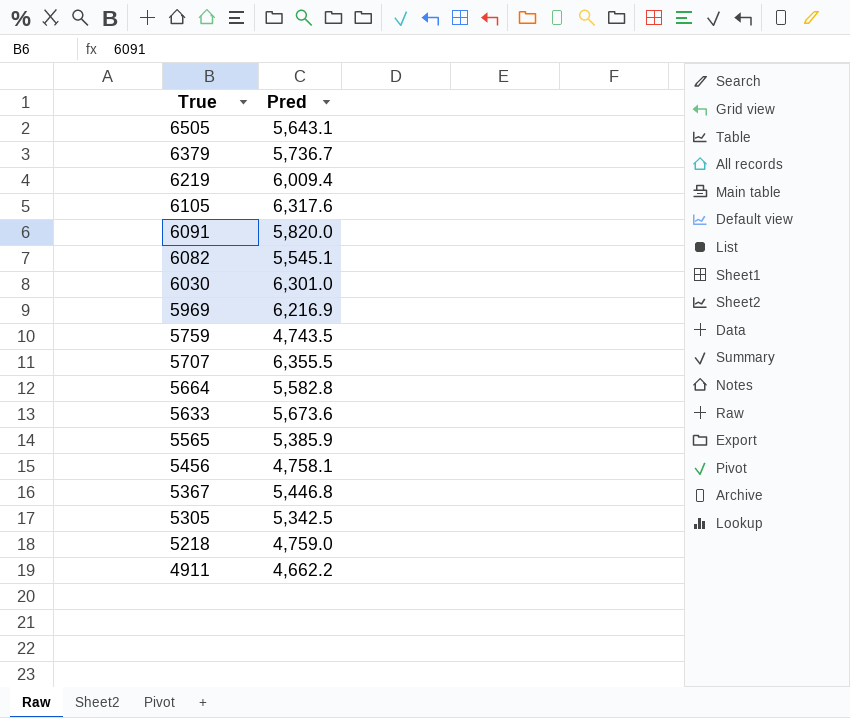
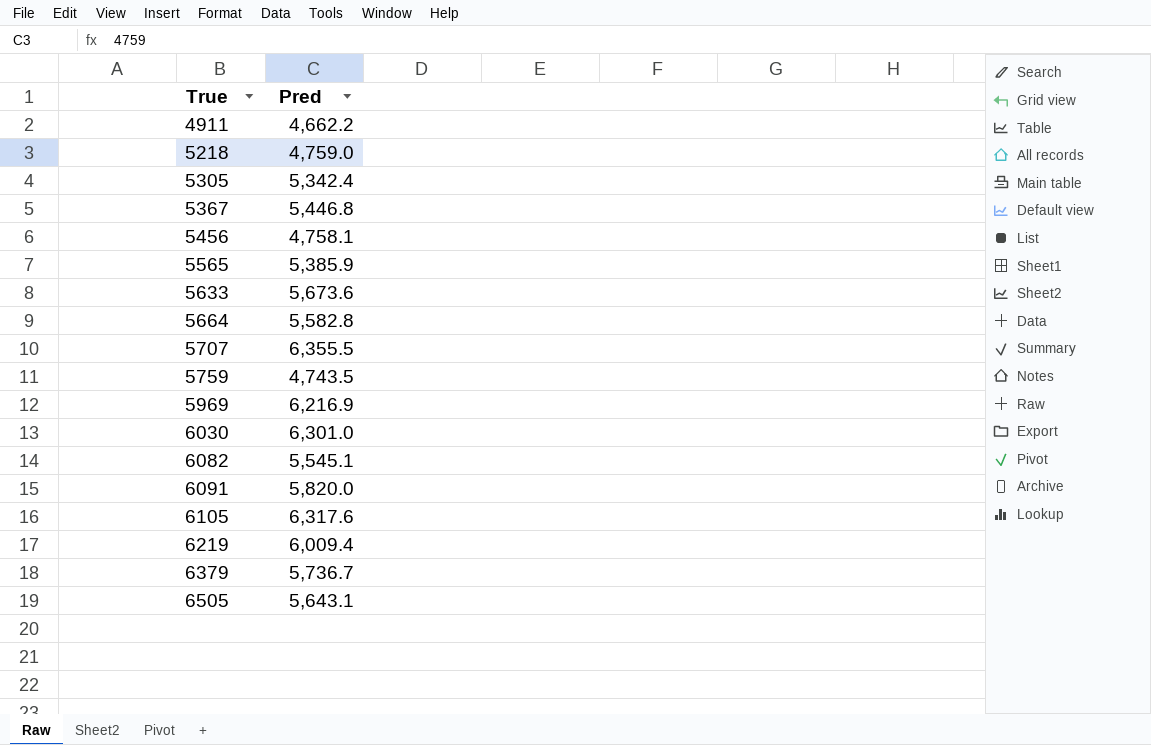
row order: True descending -> True ascending
5305 | Pred: 5,342.5 -> 5,342.4

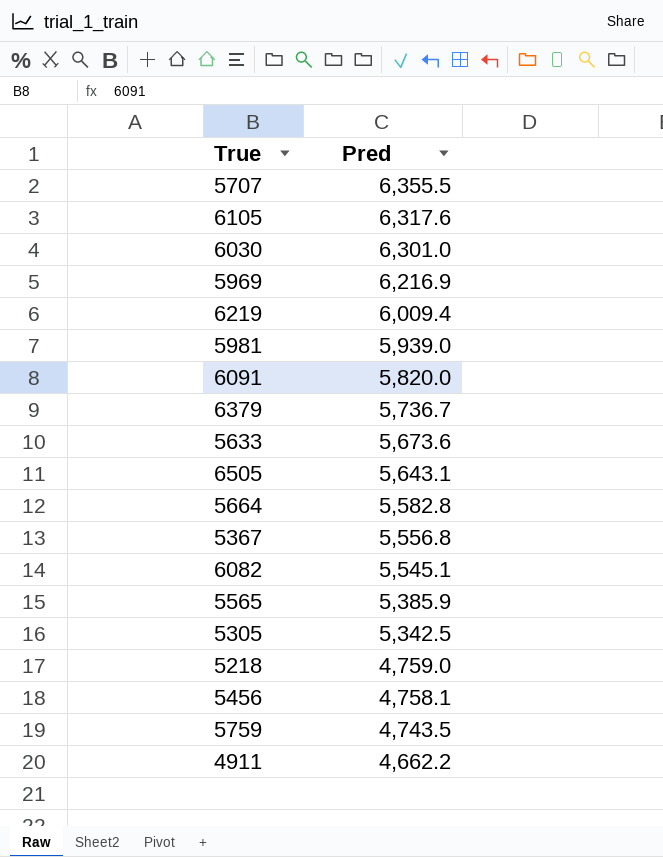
row order: True ascending -> Pred descending
row 5981: none -> 5,939.0
5367 | Pred: 5,446.8 -> 5,556.8
5305 | Pred: 5,342.4 -> 5,342.5

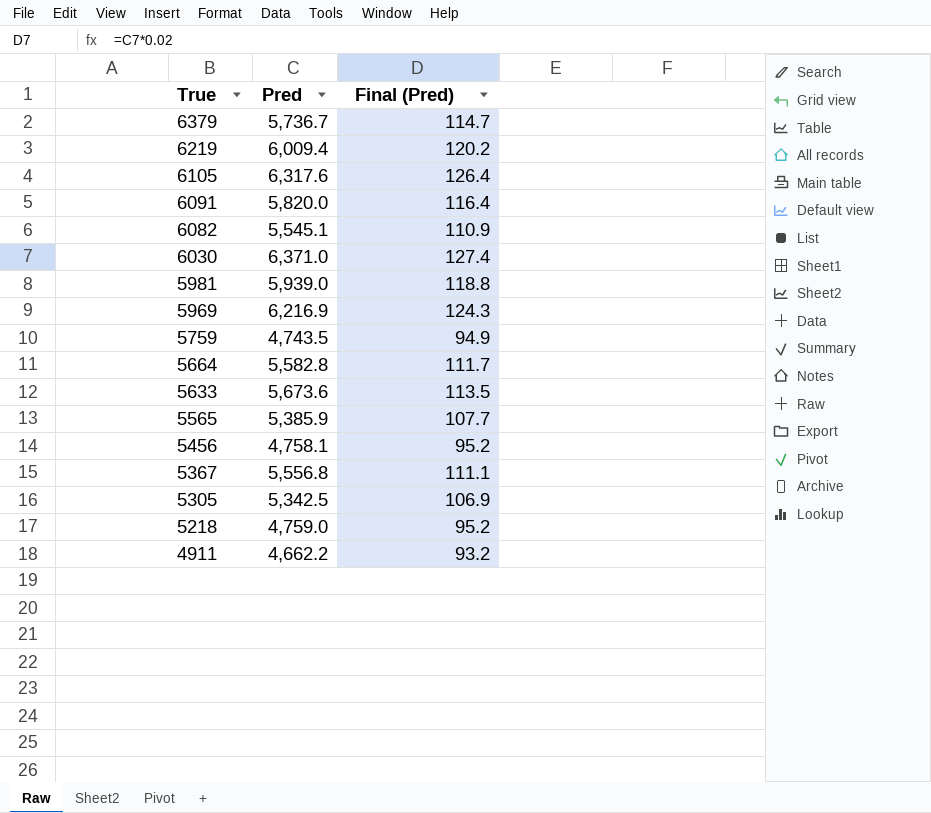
row order: Pred descending -> True descending
column Final (Pred) | formula: none -> [Pred] * 0.02
row 5707: 6,355.5 -> none
row 6505: 5,643.1 -> none
6030 | Pred: 6,301.0 -> 6,371.0

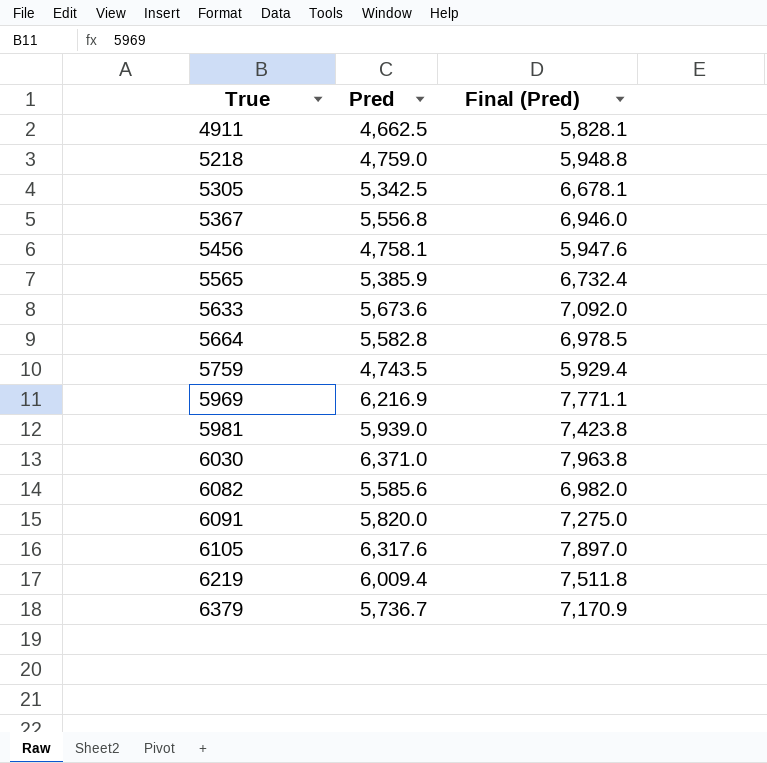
row order: True descending -> True ascending
column Final (Pred) | formula: [Pred] * 0.02 -> [Pred] * 1.25
4911 | Pred: 4,662.2 -> 4,662.5
6082 | Pred: 5,545.1 -> 5,585.6

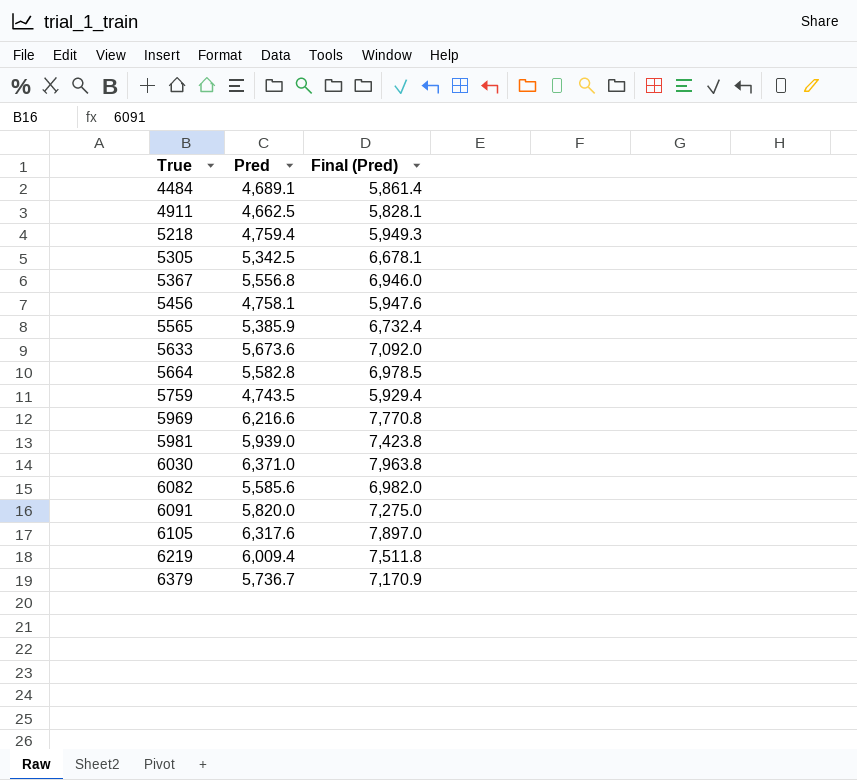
row 4484: none -> 4,689.1 | 5,861.4
5218 | Pred: 4,759.0 -> 4,759.4
5218 | Final (Pred): 5,948.8 -> 5,949.3
5969 | Pred: 6,216.9 -> 6,216.6
5969 | Final (Pred): 7,771.1 -> 7,770.8

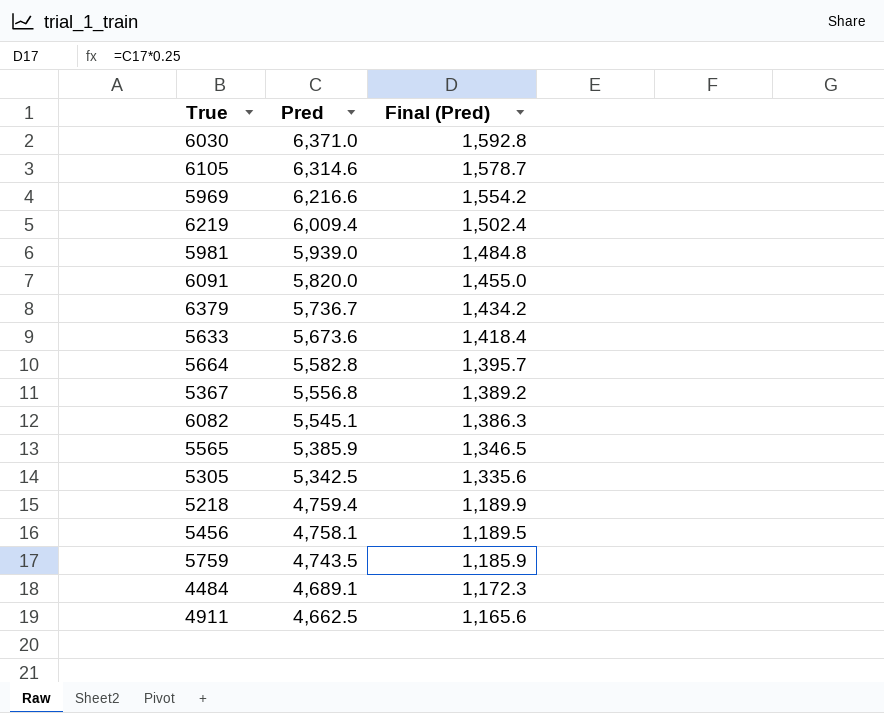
row order: True ascending -> Pred descending
column Final (Pred) | formula: [Pred] * 1.25 -> [Pred] * 0.25
6105 | Pred: 6,317.6 -> 6,314.6
6082 | Pred: 5,585.6 -> 5,545.1

